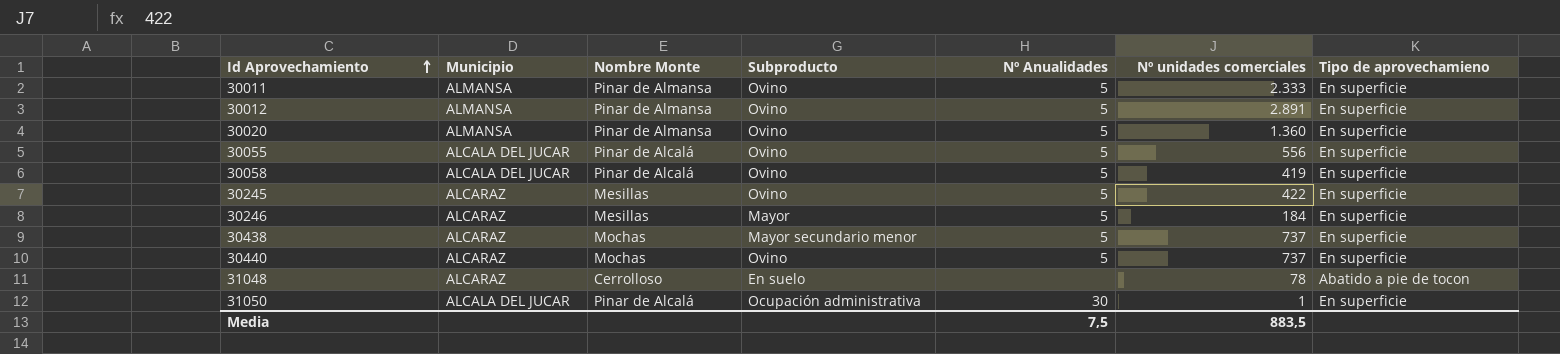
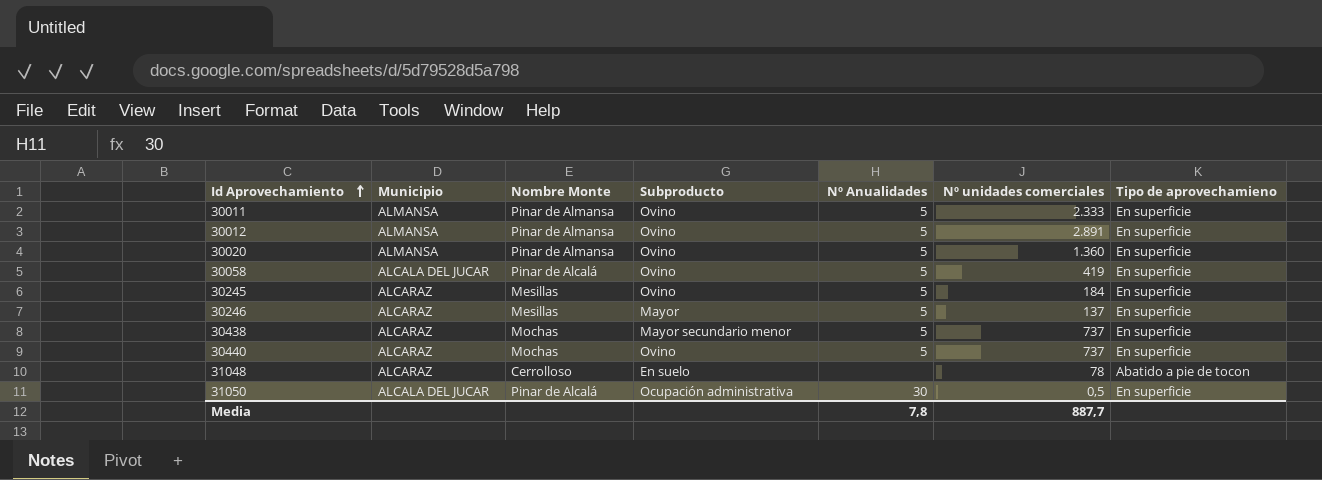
row 30055: ALCALA DEL JUCAR | Pinar de Alcalá | Ovino | 5 | 556 | En superficie -> none
30245 | Nº unidades comerciales: 422 -> 184
30246 | Nº unidades comerciales: 184 -> 137
31050 | Nº unidades comerciales: 1 -> 0,5
Media | Nº Anualidades: 7,5 -> 7,8
Media | Nº unidades comerciales: 883,5 -> 887,7

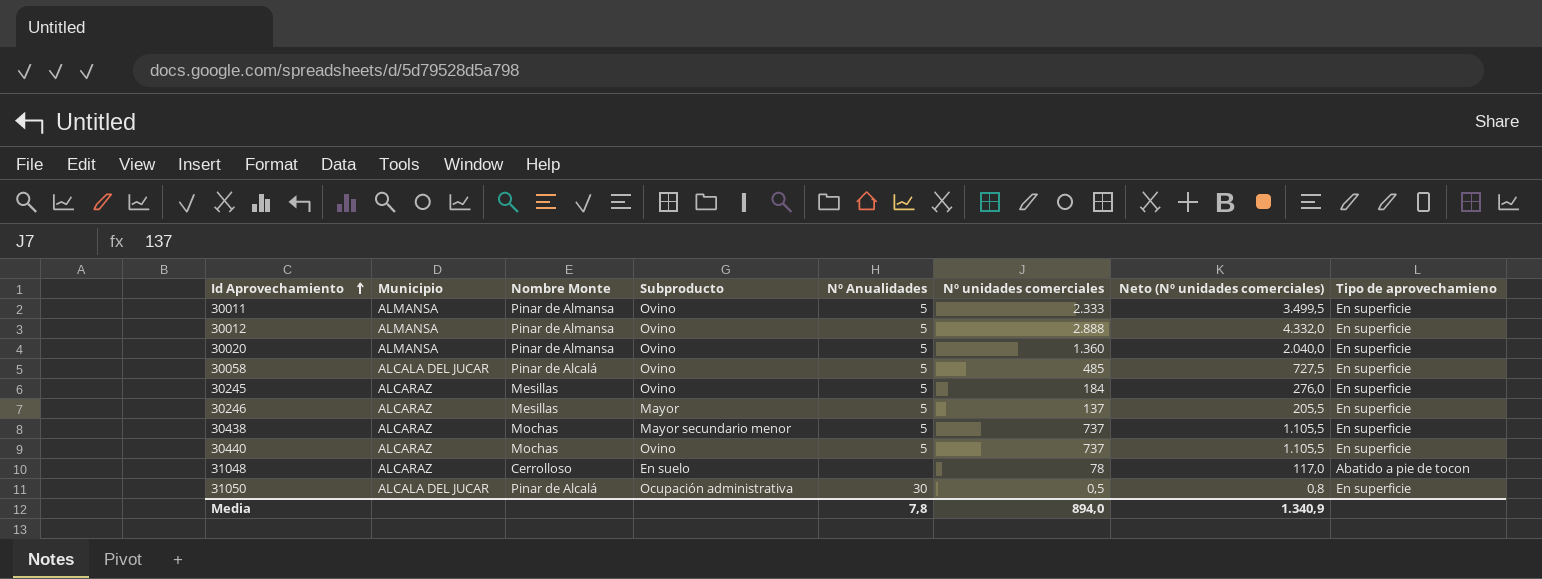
column Neto (Nº unidades comerciales) | formula: none -> [Nº unidades comerciales] * 1,5
30012 | Nº unidades comerciales: 2.891 -> 2.888
30058 | Nº unidades comerciales: 419 -> 485
Media | Nº unidades comerciales: 887,7 -> 894,0

